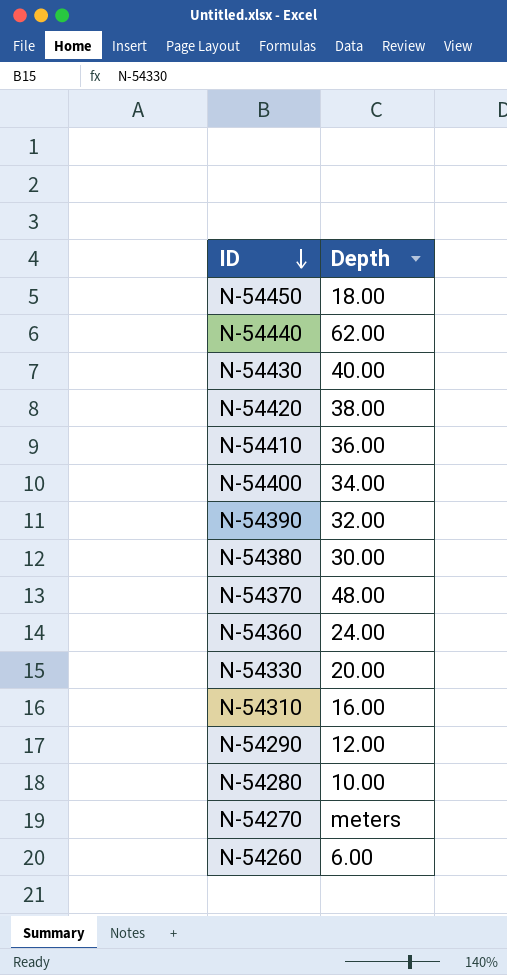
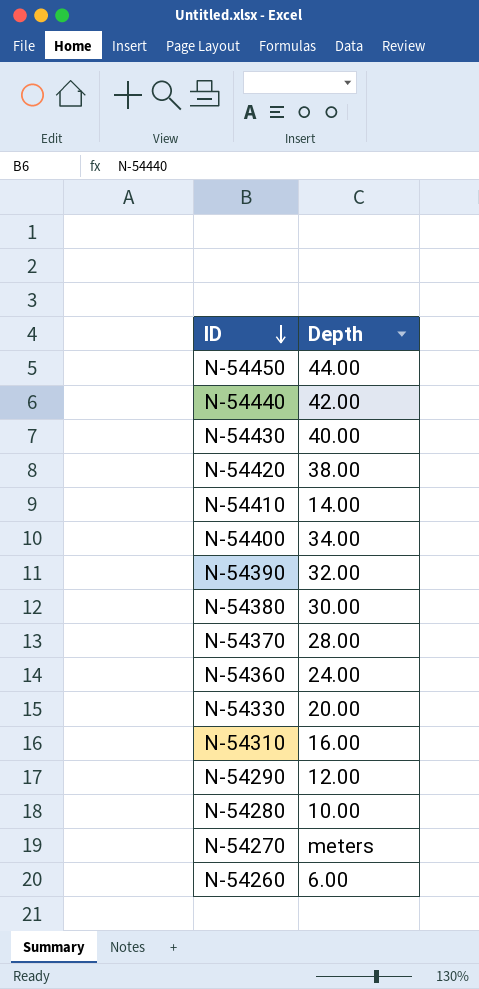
N-54450 | Depth: 18.00 -> 44.00
N-54440 | Depth: 62.00 -> 42.00
N-54410 | Depth: 36.00 -> 14.00
N-54370 | Depth: 48.00 -> 28.00

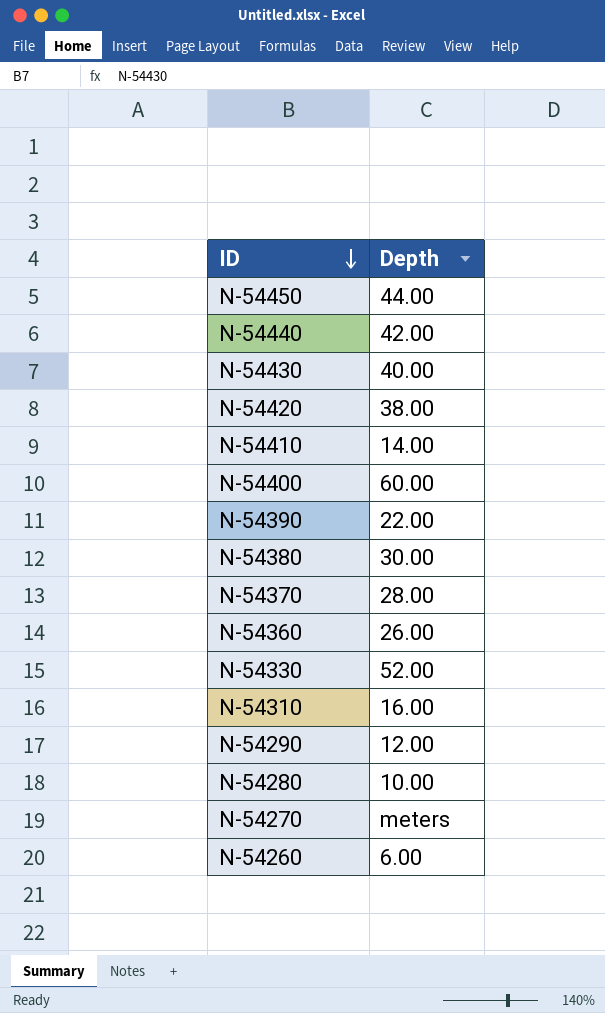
N-54400 | Depth: 34.00 -> 60.00
N-54390 | Depth: 32.00 -> 22.00
N-54360 | Depth: 24.00 -> 26.00
N-54330 | Depth: 20.00 -> 52.00

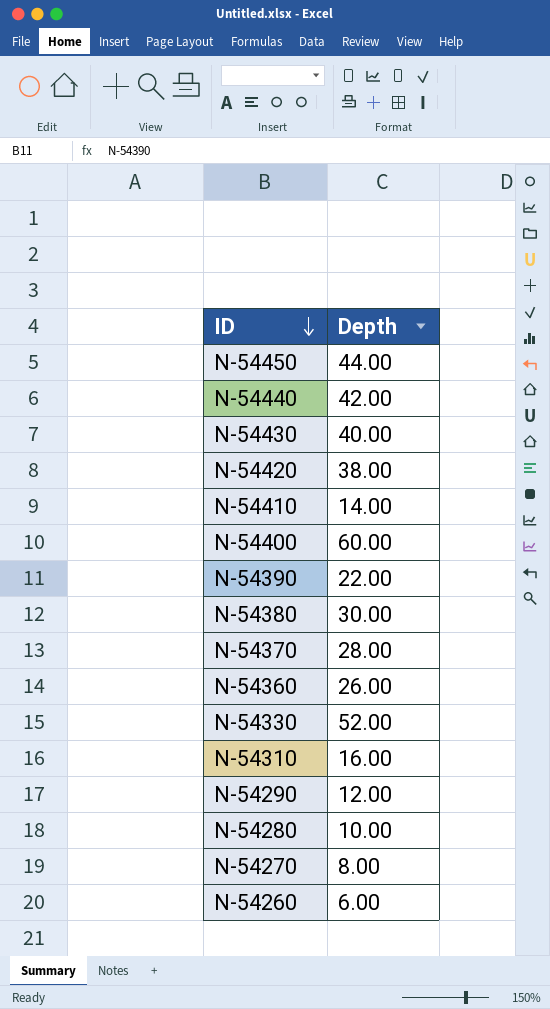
N-54270 | Depth: meters -> 8.00

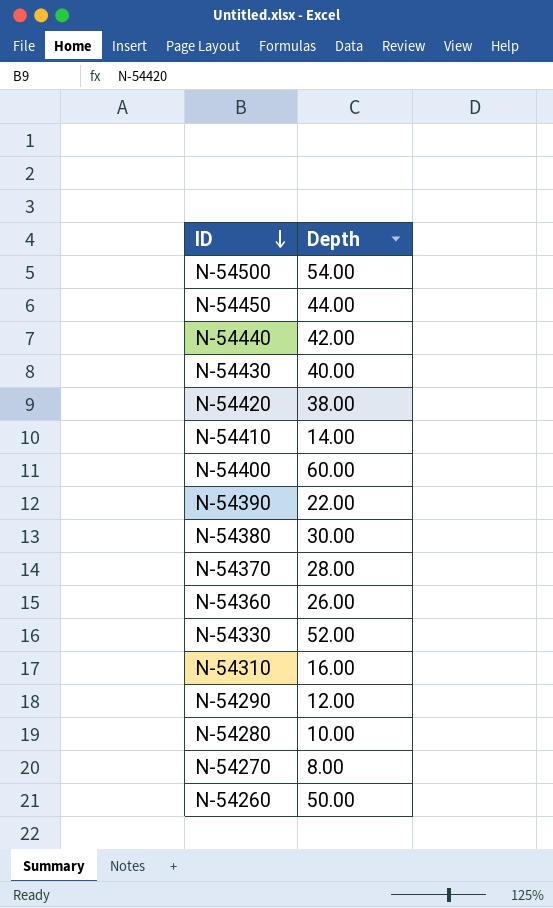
row N-54500: none -> 54.00
N-54260 | Depth: 6.00 -> 50.00

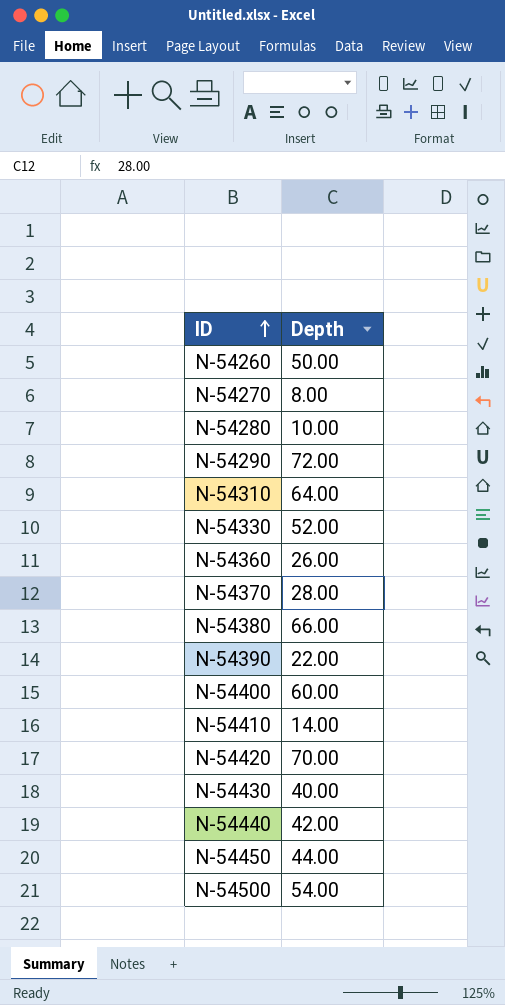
row order: ID descending -> ID ascending
N-54290 | Depth: 12.00 -> 72.00
N-54310 | Depth: 16.00 -> 64.00
N-54380 | Depth: 30.00 -> 66.00
N-54420 | Depth: 38.00 -> 70.00

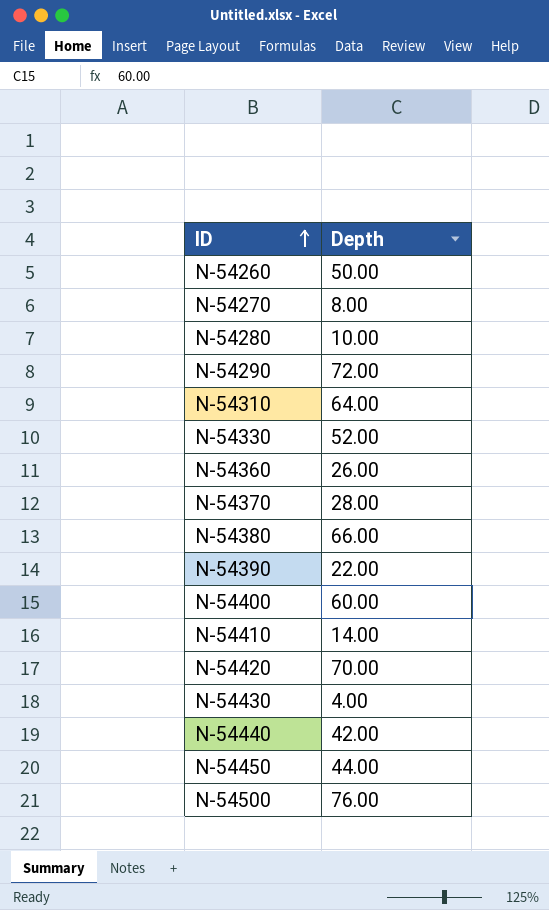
N-54430 | Depth: 40.00 -> 4.00
N-54500 | Depth: 54.00 -> 76.00

